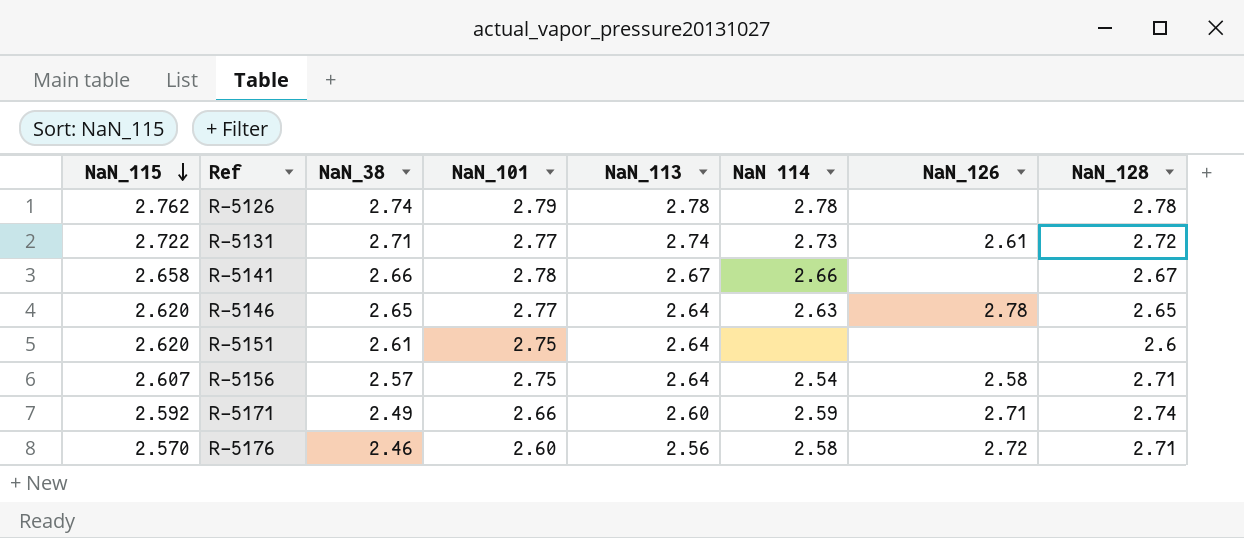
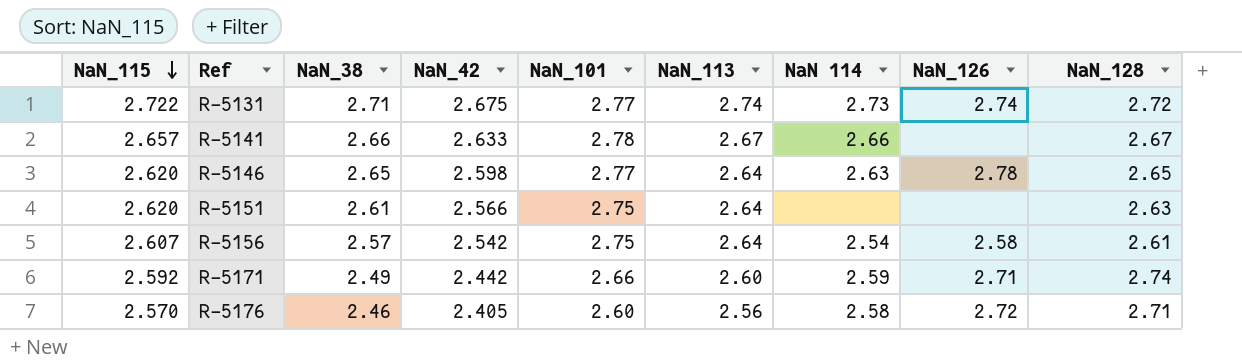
column NaN_42 | position: none -> 4
row R-5126: 2.762 | 2.74 | 2.79 | 2.78 | 2.78 | none | 2.78 -> none
R-5131 | NaN_126: 2.61 -> 2.74
R-5141 | NaN_115: 2.658 -> 2.657
R-5151 | NaN_128: 2.6 -> 2.63
R-5156 | NaN_128: 2.71 -> 2.61

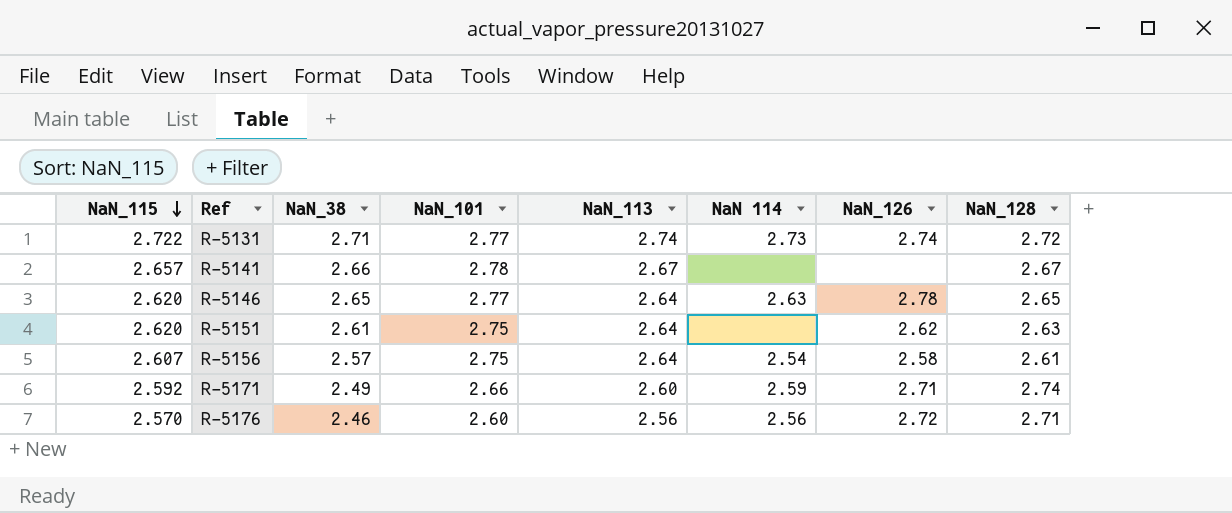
column NaN_42 | position: 4 -> none
R-5141 | NaN 114: 2.66 -> none
R-5151 | NaN_126: none -> 2.62
R-5176 | NaN 114: 2.58 -> 2.56

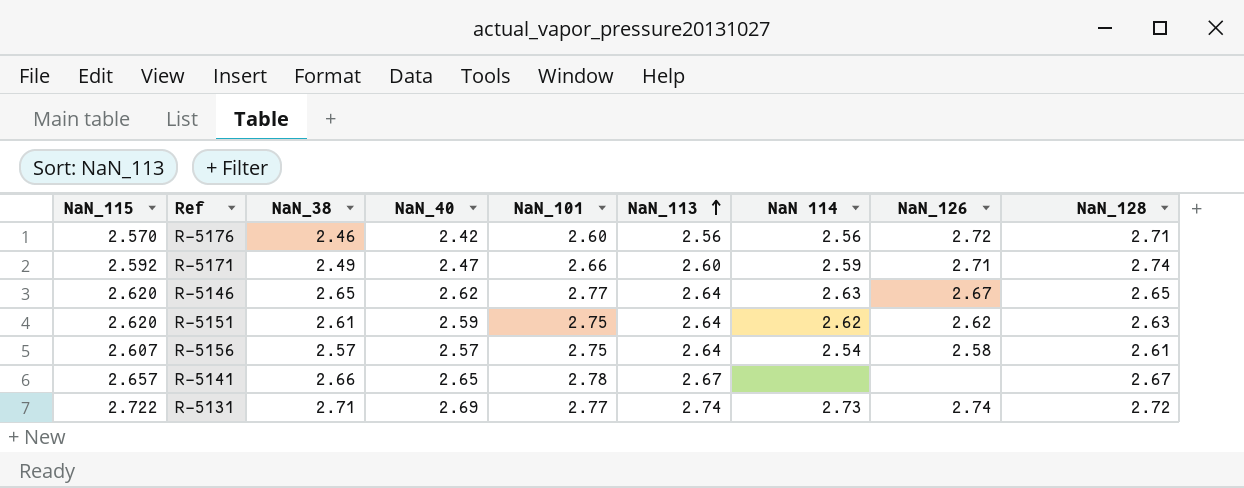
row order: NaN_115 descending -> NaN_113 ascending
column NaN_40 | position: none -> 4
R-5146 | NaN_126: 2.78 -> 2.67
R-5151 | NaN 114: none -> 2.62

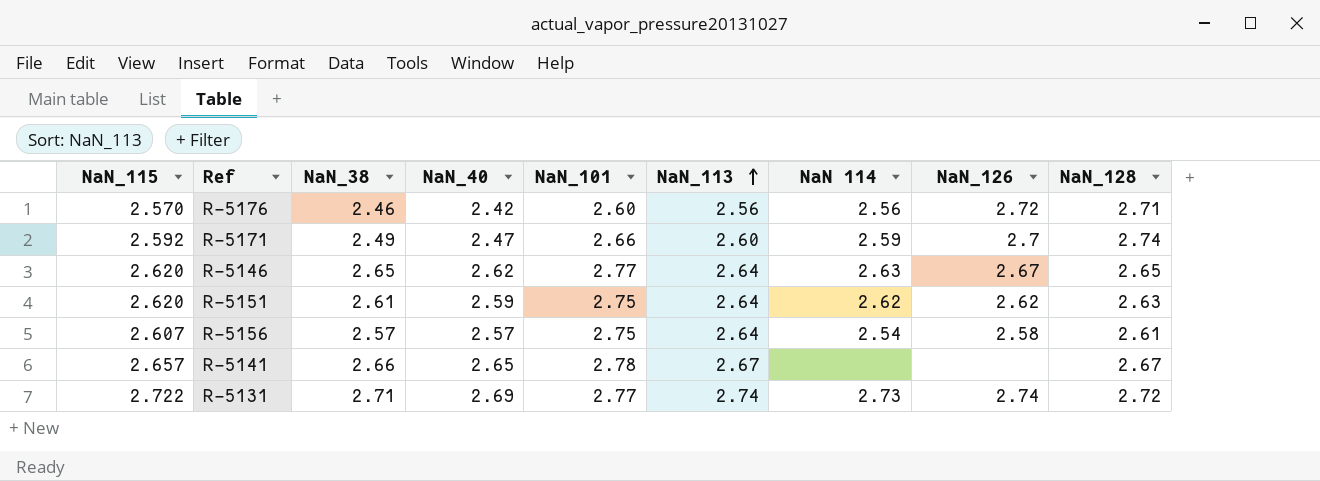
R-5171 | NaN_126: 2.71 -> 2.7

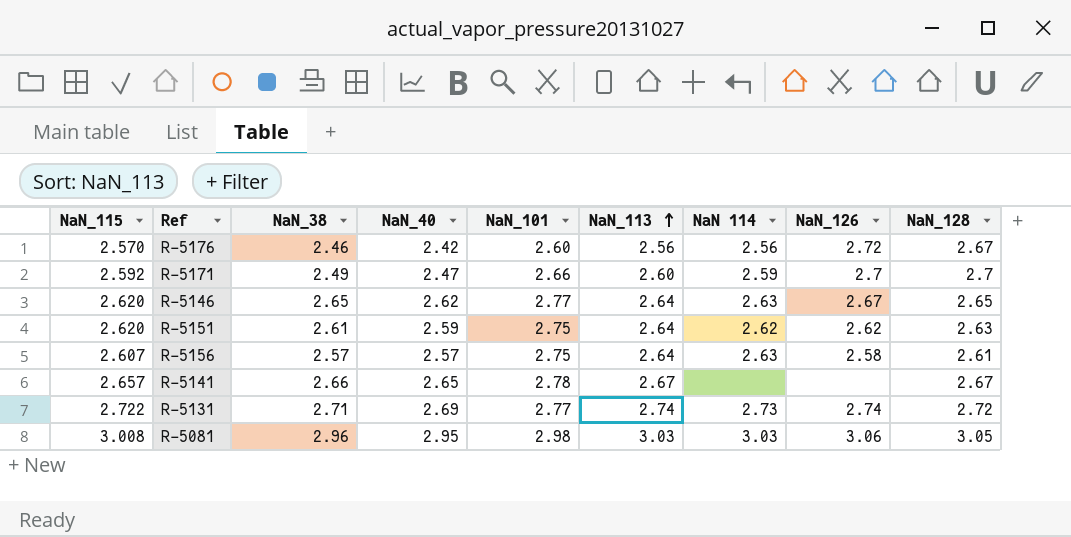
R-5176 | NaN_128: 2.71 -> 2.67
R-5171 | NaN_128: 2.74 -> 2.7
R-5156 | NaN 114: 2.54 -> 2.63
row R-5081: none -> 3.008 | 2.96 | 2.95 | 2.98 | 3.03 | 3.03 | 3.06 | 3.05

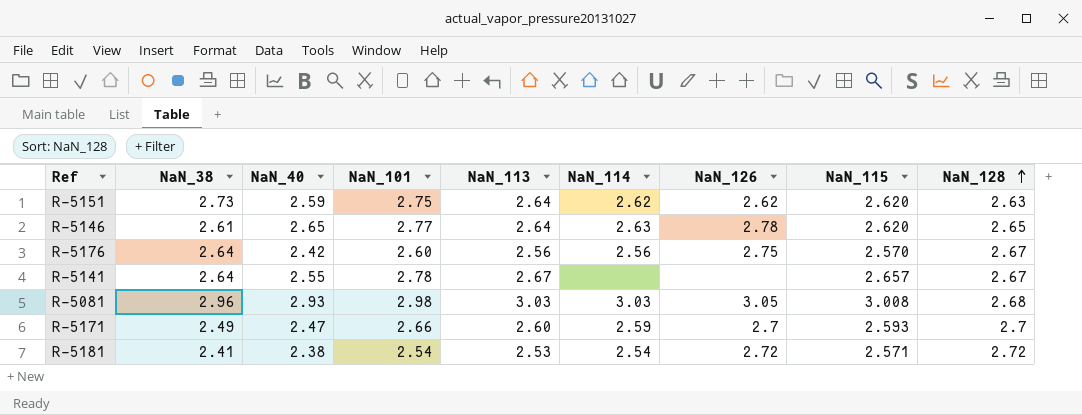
row order: NaN_113 ascending -> NaN_128 ascending
column name: NaN 114 -> NaN_114
column NaN_115 | position: 1 -> 8
row R-5156: 2.607 | 2.57 | 2.57 | 2.75 | 2.64 | 2.63 | 2.58 | 2.61 -> none
row R-5131: 2.722 | 2.71 | 2.69 | 2.77 | 2.74 | 2.73 | 2.74 | 2.72 -> none
R-5151 | NaN_38: 2.61 -> 2.73
R-5146 | NaN_38: 2.65 -> 2.61
R-5146 | NaN_40: 2.62 -> 2.65
R-5146 | NaN_126: 2.67 -> 2.78
R-5176 | NaN_38: 2.46 -> 2.64
R-5176 | NaN_126: 2.72 -> 2.75
R-5141 | NaN_38: 2.66 -> 2.64
R-5141 | NaN_40: 2.65 -> 2.55
R-5081 | NaN_40: 2.95 -> 2.93
R-5081 | NaN_126: 3.06 -> 3.05
R-5081 | NaN_128: 3.05 -> 2.68
R-5171 | NaN_115: 2.592 -> 2.593
row R-5181: none -> 2.41 | 2.38 | 2.54 | 2.53 | 2.54 | 2.72 | 2.571 | 2.72

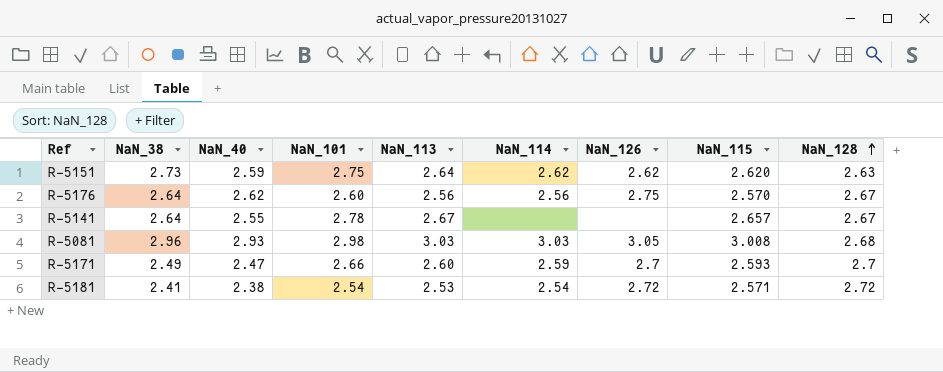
row R-5146: 2.61 | 2.65 | 2.77 | 2.64 | 2.63 | 2.78 | 2.620 | 2.65 -> none
R-5176 | NaN_40: 2.42 -> 2.62

